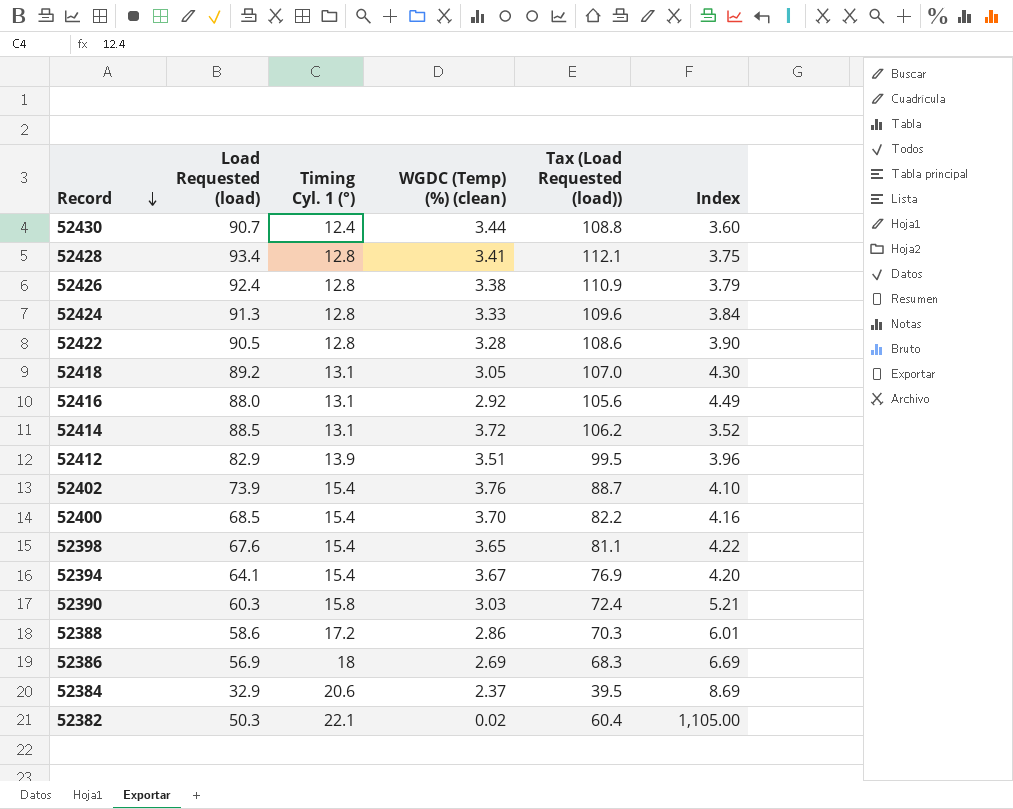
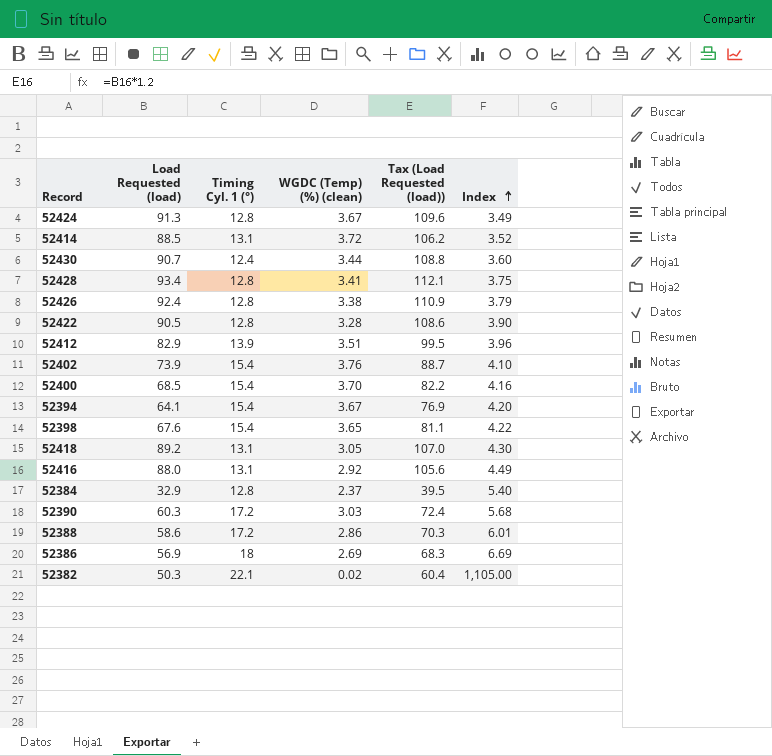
row order: Record descending -> Index ascending
52424 | WGDC (Temp) (%) (clean): 3.33 -> 3.67
52424 | Index: 3.84 -> 3.49
52384 | Timing Cyl. 1 (°): 20.6 -> 12.8
52384 | Index: 8.69 -> 5.40
52390 | Timing Cyl. 1 (°): 15.8 -> 17.2
52390 | Index: 5.21 -> 5.68

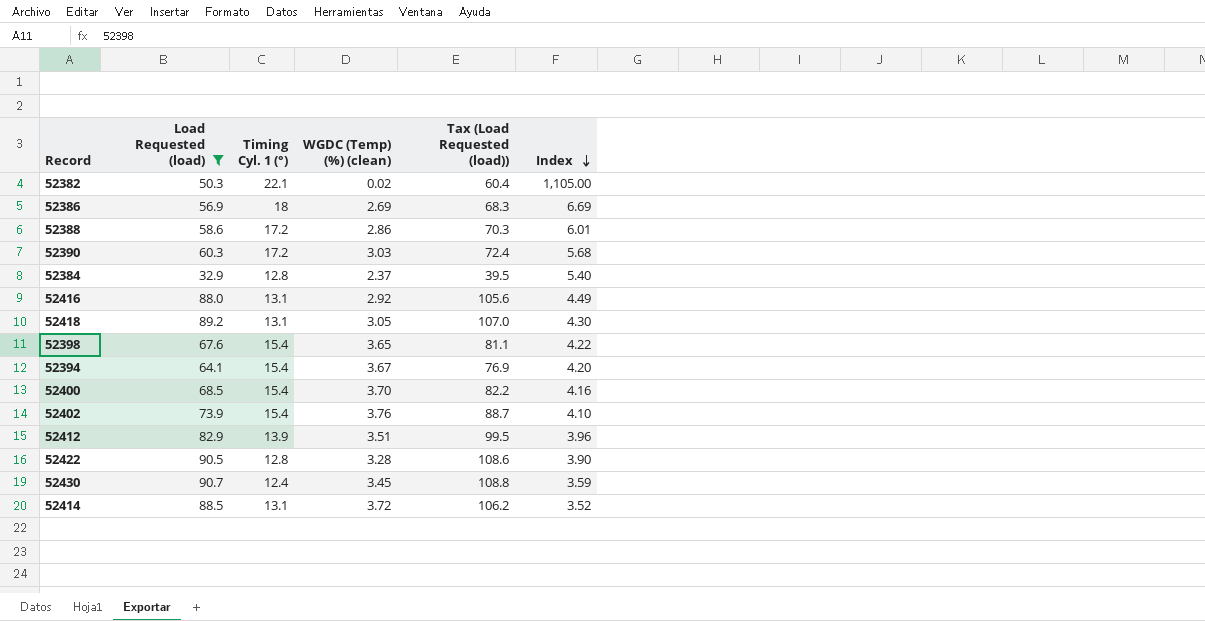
filter: none -> Load Requested (load) <= 90.7
row order: Index ascending -> Index descending
52430 | WGDC (Temp) (%) (clean): 3.44 -> 3.45
52430 | Index: 3.60 -> 3.59

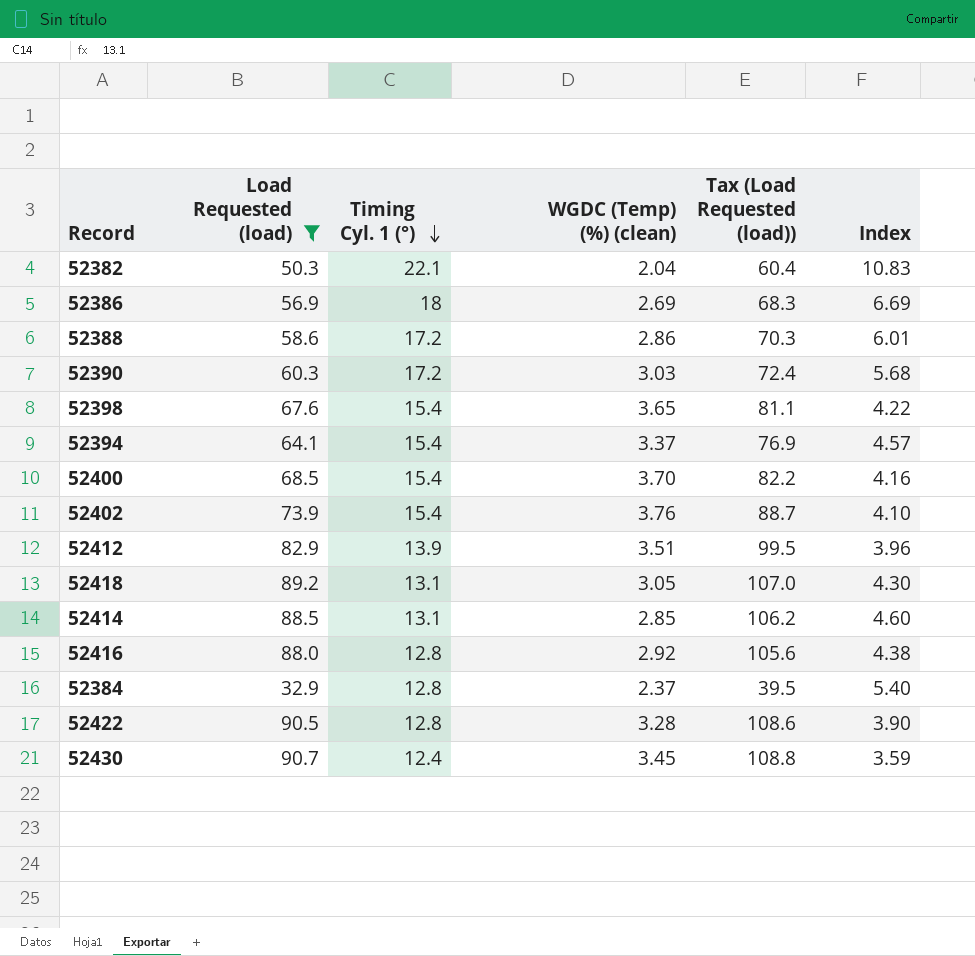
row order: Index descending -> Timing Cyl. 1 (°) descending
52382 | WGDC (Temp) (%) (clean): 0.02 -> 2.04
52382 | Index: 1,105.00 -> 10.83
52394 | WGDC (Temp) (%) (clean): 3.67 -> 3.37
52394 | Index: 4.20 -> 4.57
52414 | WGDC (Temp) (%) (clean): 3.72 -> 2.85
52414 | Index: 3.52 -> 4.60
52416 | Timing Cyl. 1 (°): 13.1 -> 12.8
52416 | Index: 4.49 -> 4.38

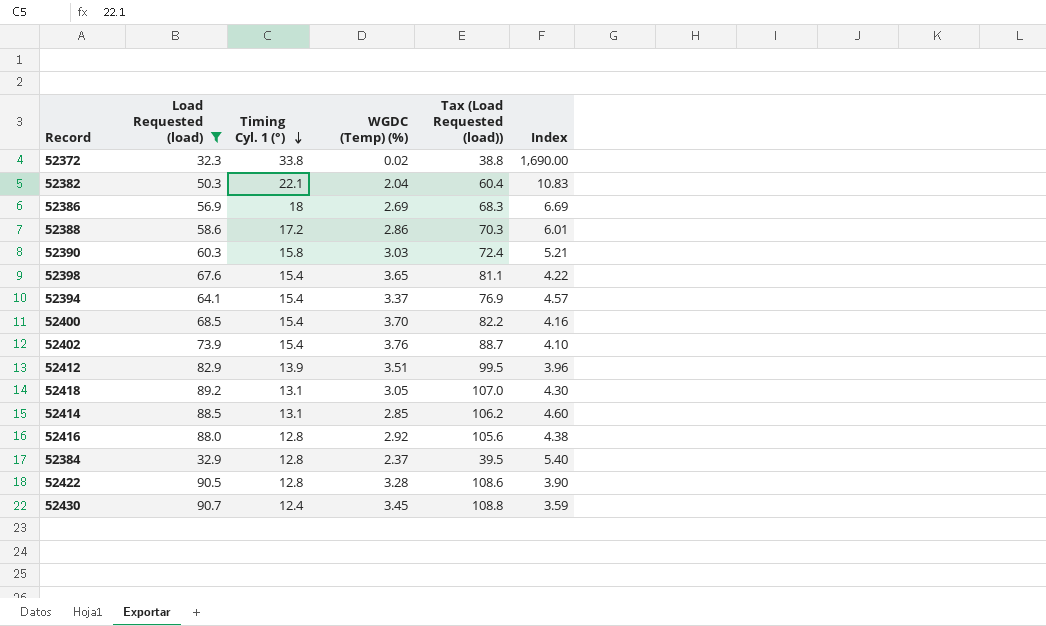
column name: WGDC (Temp) (%) (clean) -> WGDC (Temp) (%)
row 52372: none -> 32.3 | 33.8 | 0.02 | 38.8 | 1,690.00
52390 | Timing Cyl. 1 (°): 17.2 -> 15.8
52390 | Index: 5.68 -> 5.21

